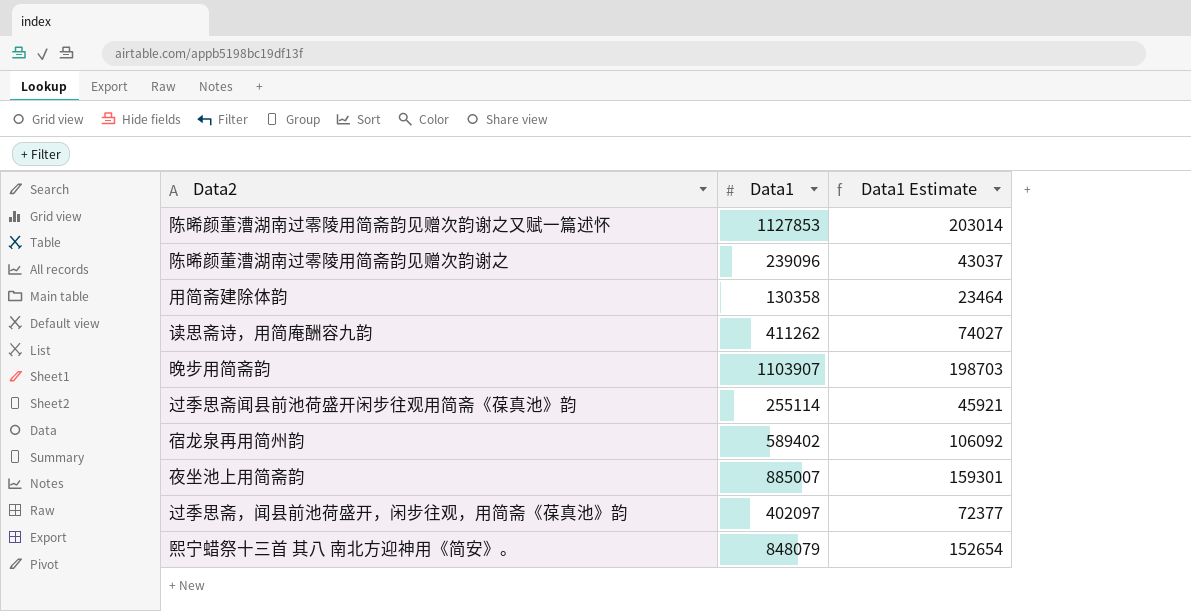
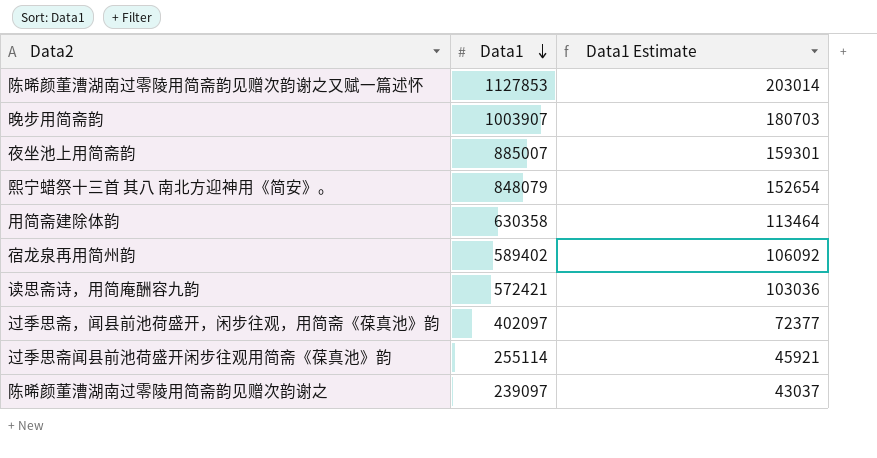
row order: none -> Data1 descending
晚步用简斋韵 | Data1: 1103907 -> 1003907
晚步用简斋韵 | Data1 Estimate: 198703 -> 180703
用简斋建除体韵 | Data1: 130358 -> 630358
用简斋建除体韵 | Data1 Estimate: 23464 -> 113464
读思斋诗，用简庵酬容九韵 | Data1: 411262 -> 572421
读思斋诗，用简庵酬容九韵 | Data1 Estimate: 74027 -> 103036
陈晞颜董漕湖南过零陵用简斋韵见赠次韵谢之 | Data1: 239096 -> 239097

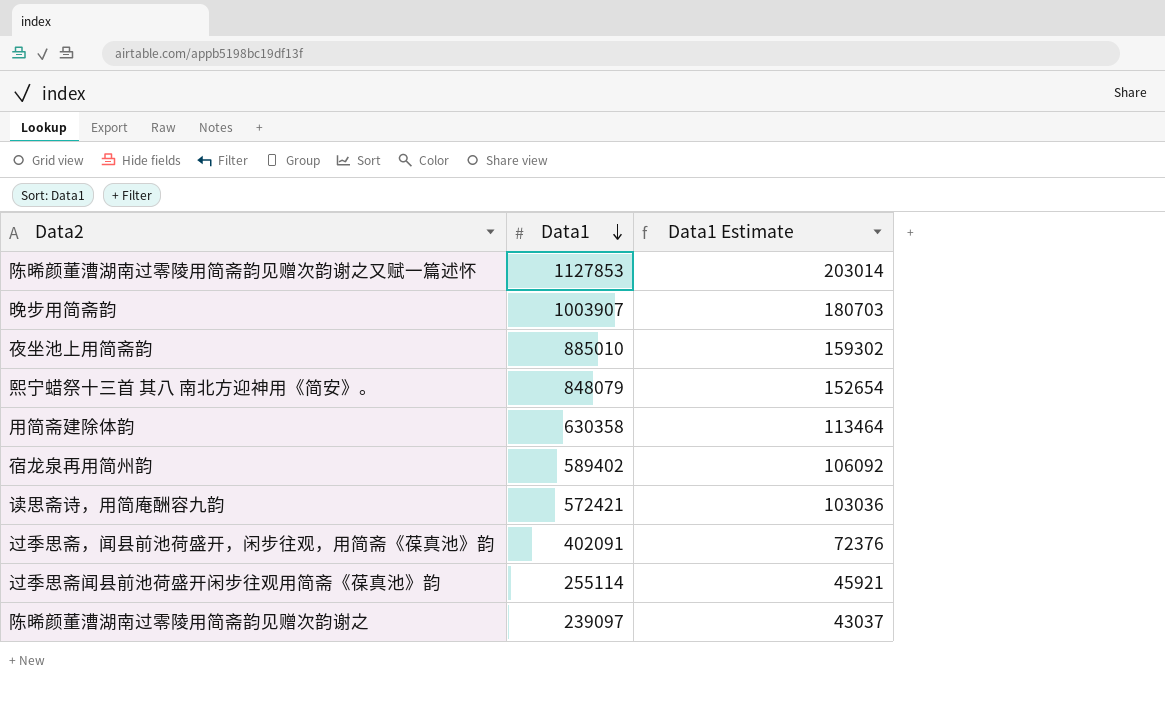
夜坐池上用简斋韵 | Data1: 885007 -> 885010
夜坐池上用简斋韵 | Data1 Estimate: 159301 -> 159302
过季思斋，闻县前池荷盛开，闲步往观，用简斋《葆真池》韵 | Data1: 402097 -> 402091
过季思斋，闻县前池荷盛开，闲步往观，用简斋《葆真池》韵 | Data1 Estimate: 72377 -> 72376

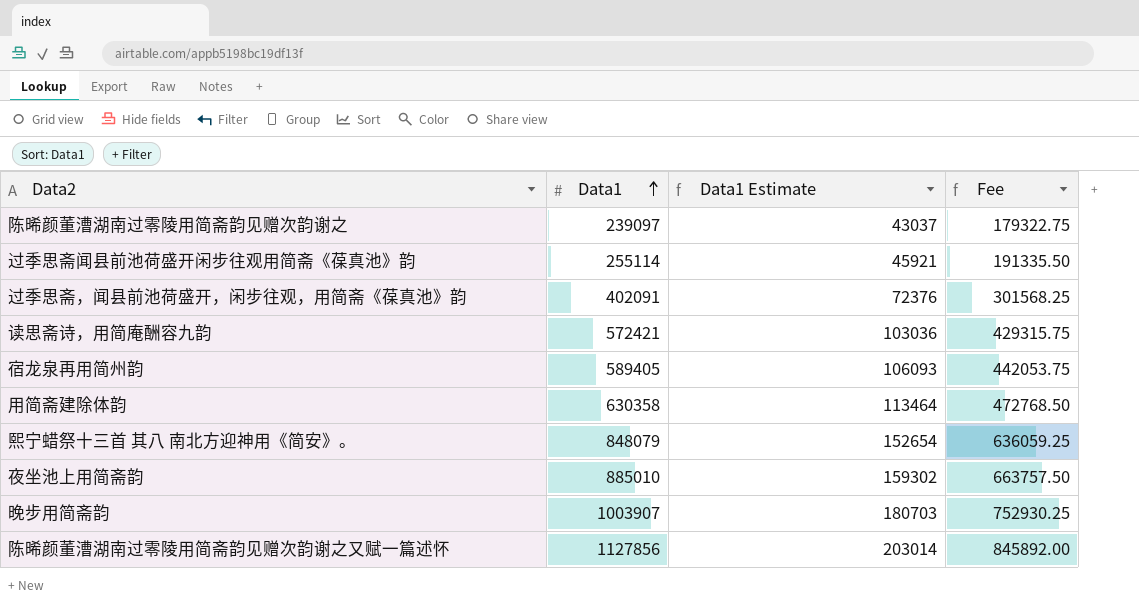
row order: Data1 descending -> Data1 ascending
column Fee | formula: none -> [Data1] * 0.75
宿龙泉再用简州韵 | Data1: 589402 -> 589405
宿龙泉再用简州韵 | Data1 Estimate: 106092 -> 106093
陈晞颜董漕湖南过零陵用简斋韵见赠次韵谢之又赋一篇述怀 | Data1: 1127853 -> 1127856

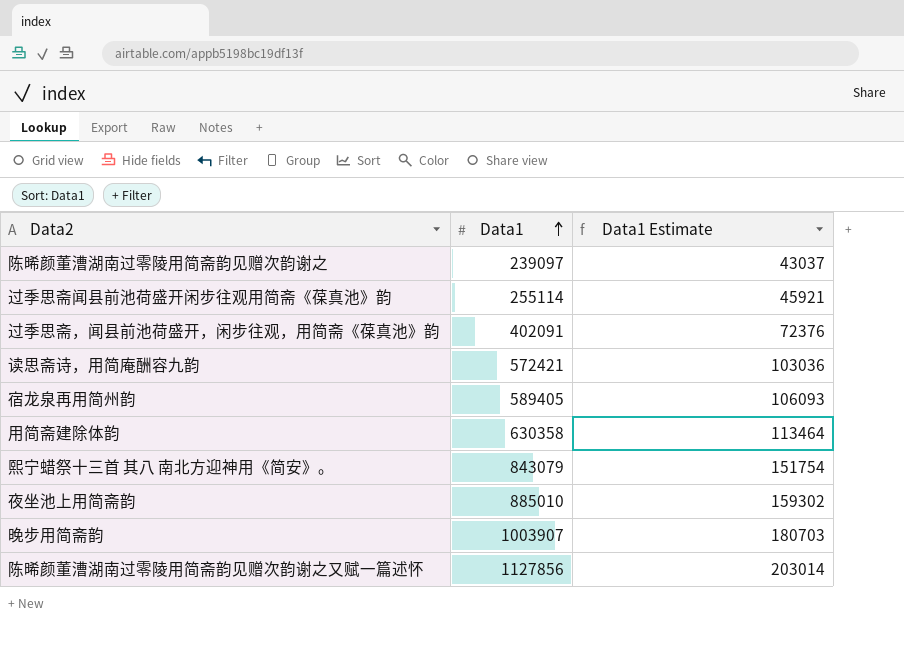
column Fee | formula: [Data1] * 0.75 -> none
熙宁蜡祭十三首 其八 南北方迎神用《简安》。 | Data1: 848079 -> 843079
熙宁蜡祭十三首 其八 南北方迎神用《简安》。 | Data1 Estimate: 152654 -> 151754

